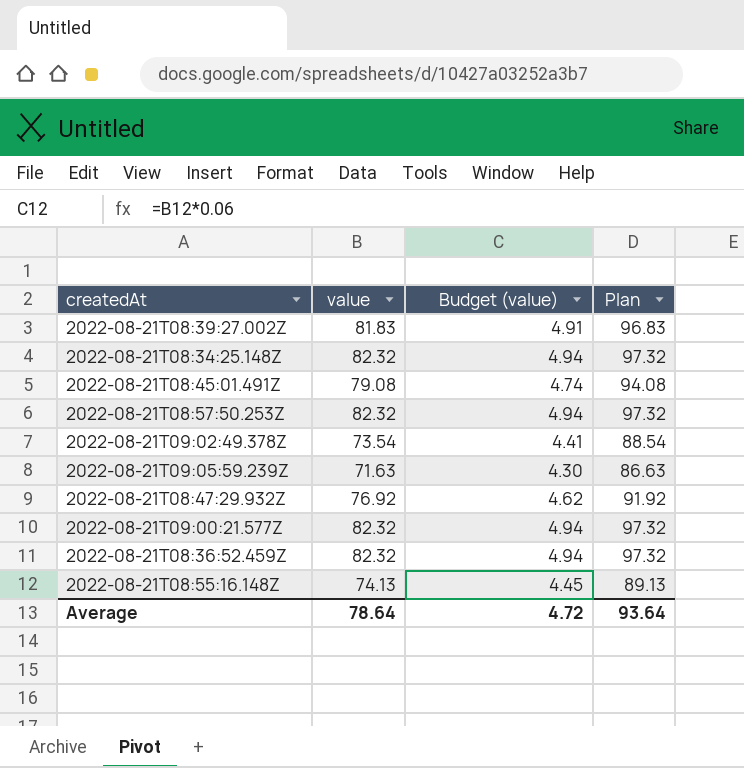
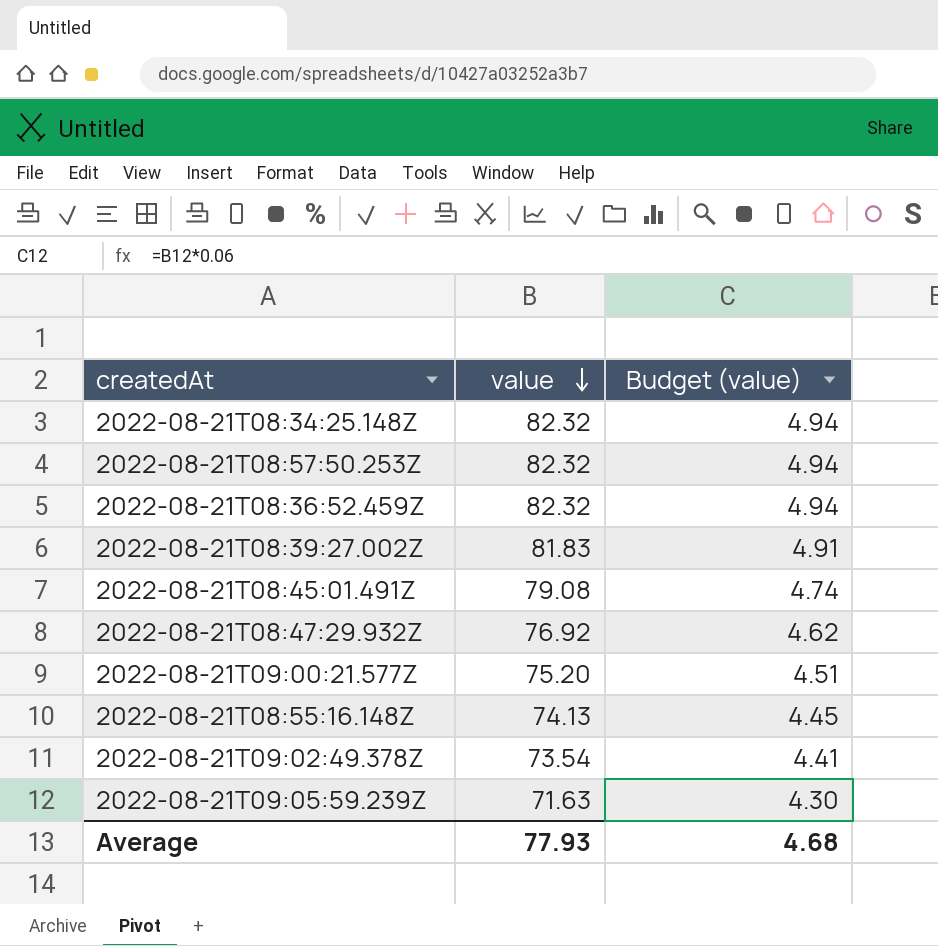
row order: none -> value descending
column Plan | formula: [value] + 15 -> none
2022-08-21T09:00:21.577Z | value: 82.32 -> 75.20
2022-08-21T09:00:21.577Z | Budget (value): 4.94 -> 4.51
Average | value: 78.64 -> 77.93
Average | Budget (value): 4.72 -> 4.68

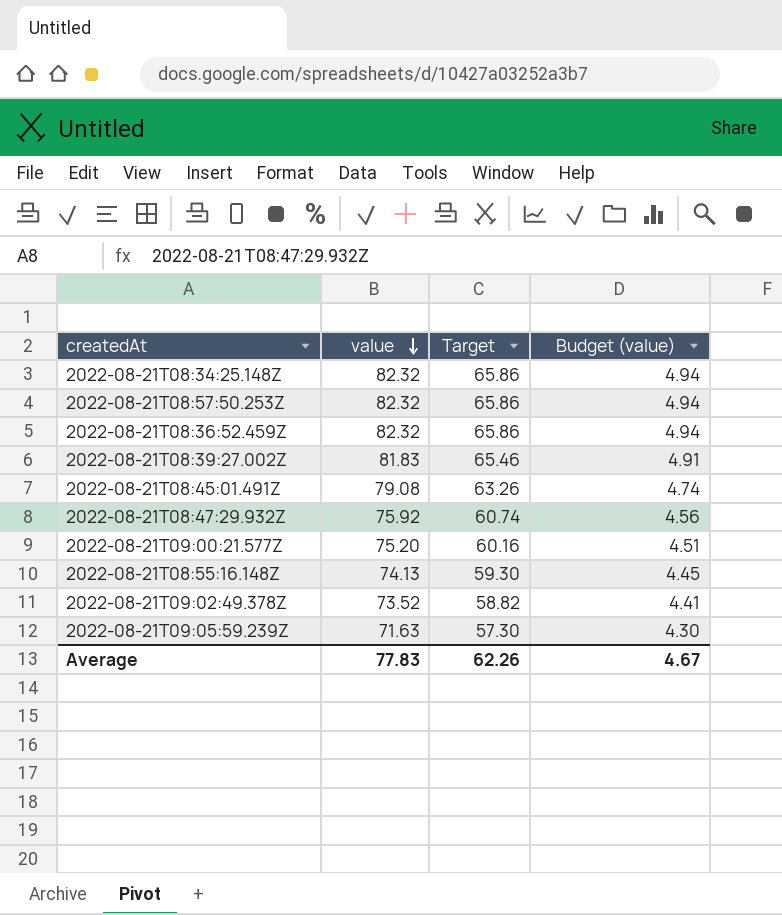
column Target | formula: none -> [value] * 0.8
2022-08-21T08:47:29.932Z | value: 76.92 -> 75.92
2022-08-21T08:47:29.932Z | Budget (value): 4.62 -> 4.56
2022-08-21T09:02:49.378Z | value: 73.54 -> 73.52
Average | value: 77.93 -> 77.83
Average | Budget (value): 4.68 -> 4.67

